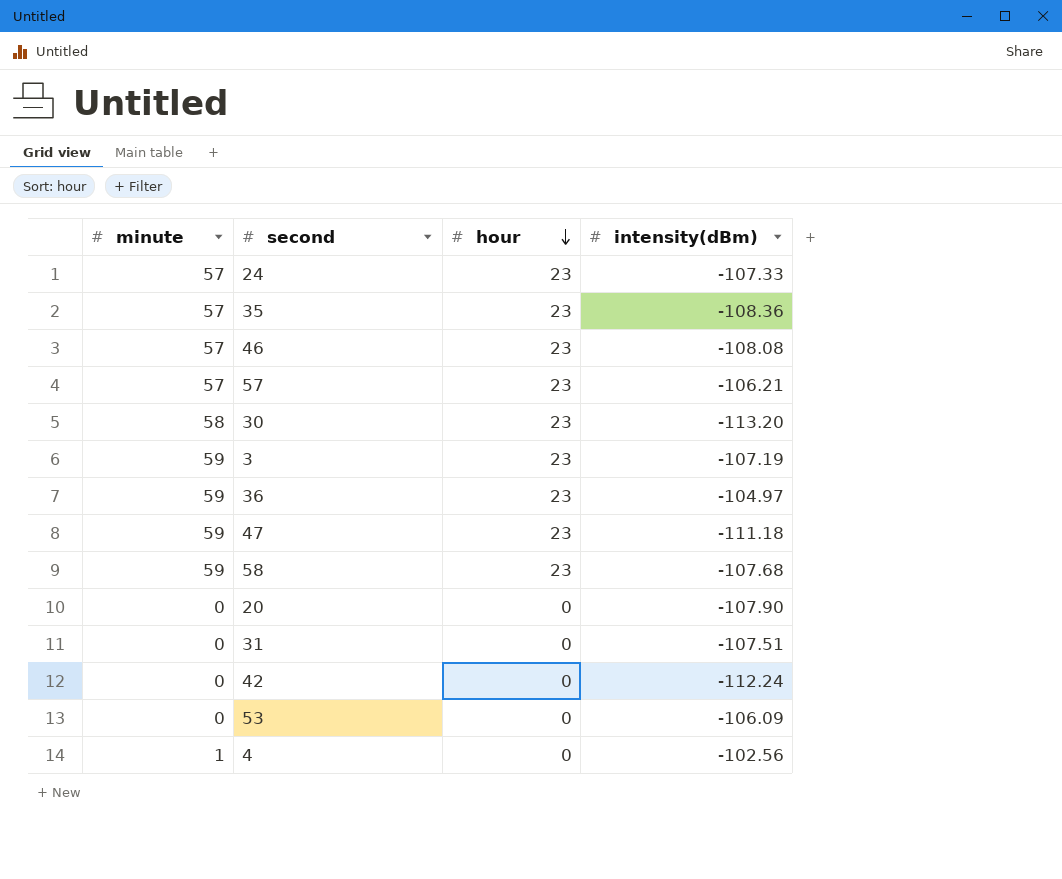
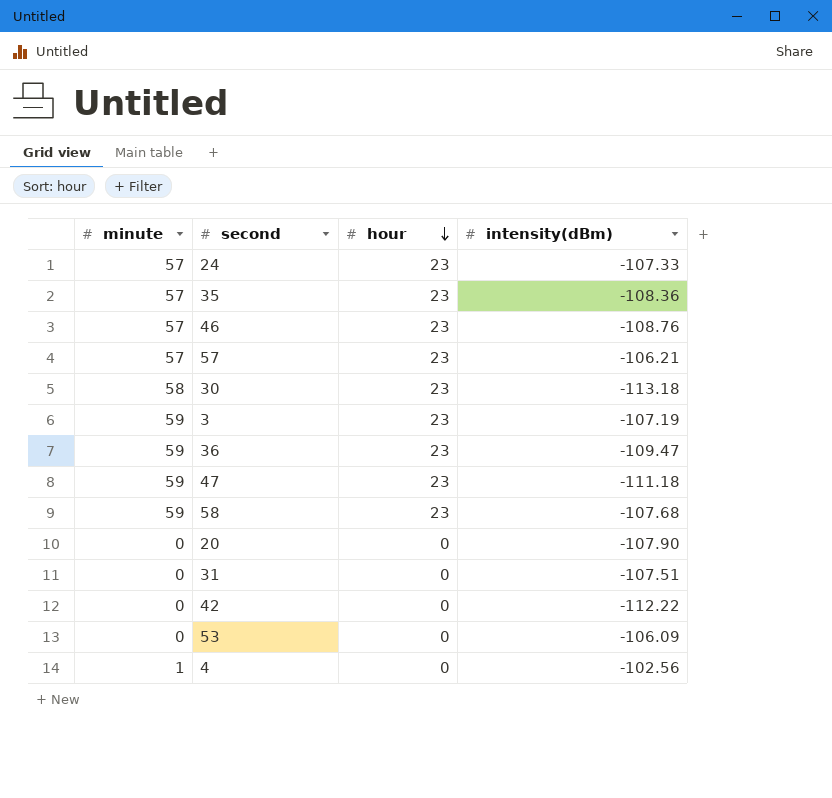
46 | intensity(dBm): -108.08 -> -108.76
30 | intensity(dBm): -113.20 -> -113.18
36 | intensity(dBm): -104.97 -> -109.47
42 | intensity(dBm): -112.24 -> -112.22

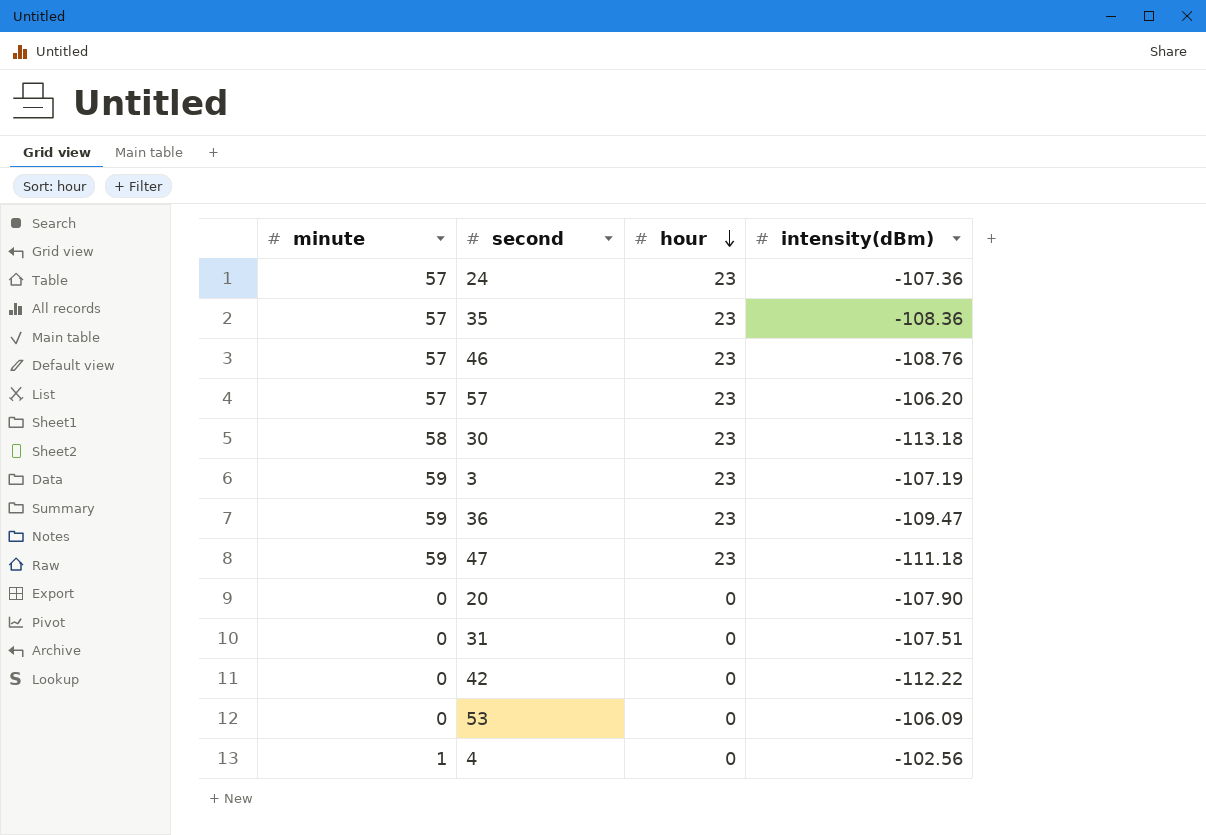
row 58: 59 | 23 | -107.68 -> none
24 | intensity(dBm): -107.33 -> -107.36
57 | intensity(dBm): -106.21 -> -106.20

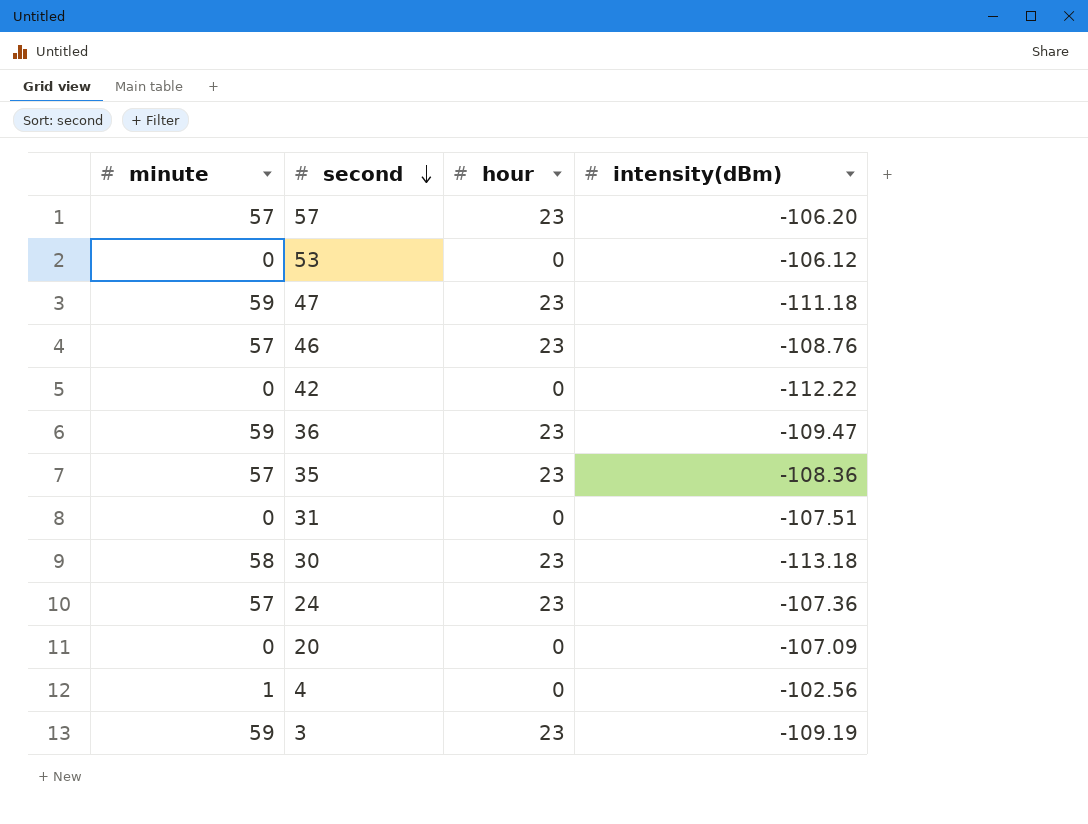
row order: hour descending -> second descending
53 | intensity(dBm): -106.09 -> -106.12
20 | intensity(dBm): -107.90 -> -107.09
3 | intensity(dBm): -107.19 -> -109.19

